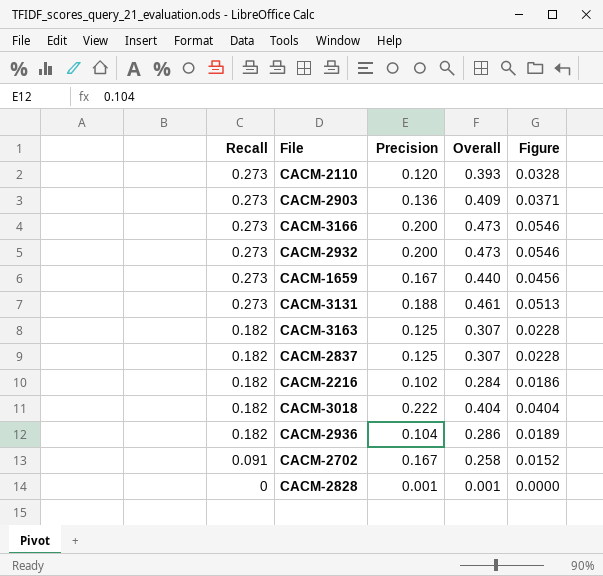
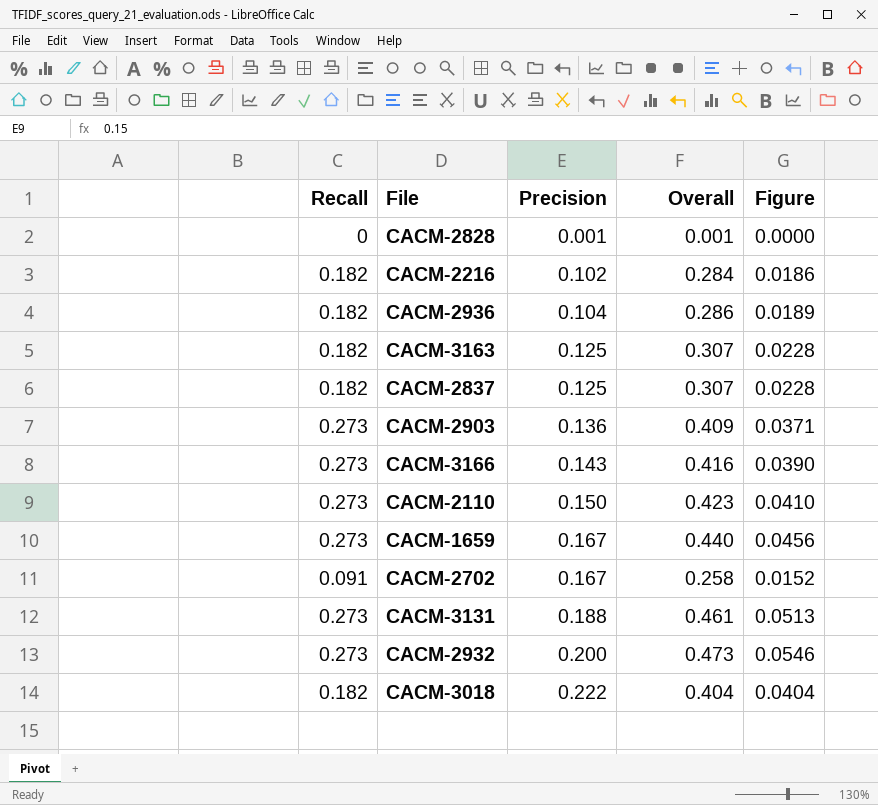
row order: Recall descending -> Precision ascending
CACM-3166 | Precision: 0.200 -> 0.143
CACM-3166 | Overall: 0.473 -> 0.416
CACM-3166 | Figure: 0.0546 -> 0.0390
CACM-2110 | Precision: 0.120 -> 0.150
CACM-2110 | Overall: 0.393 -> 0.423
CACM-2110 | Figure: 0.0328 -> 0.0410

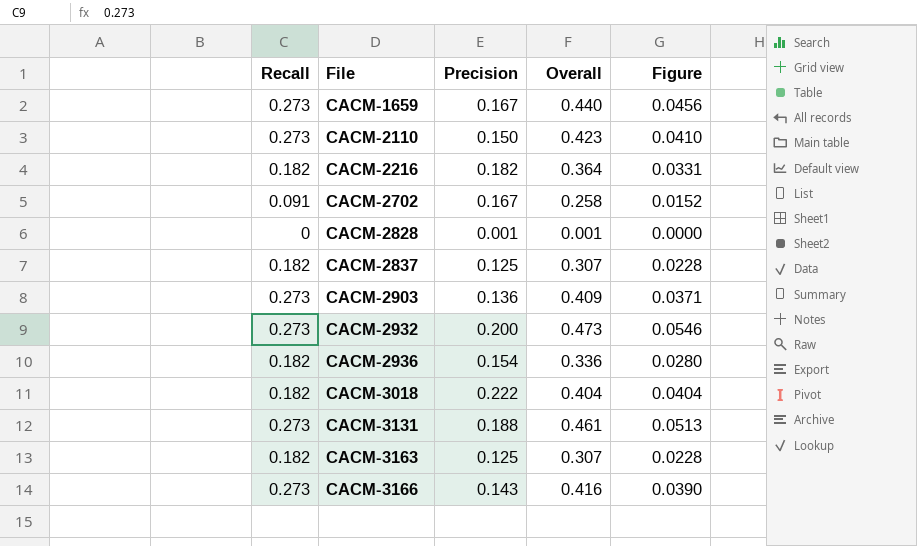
row order: Precision ascending -> File ascending
CACM-2216 | Precision: 0.102 -> 0.182
CACM-2216 | Overall: 0.284 -> 0.364
CACM-2216 | Figure: 0.0186 -> 0.0331
CACM-2936 | Precision: 0.104 -> 0.154
CACM-2936 | Overall: 0.286 -> 0.336
CACM-2936 | Figure: 0.0189 -> 0.0280

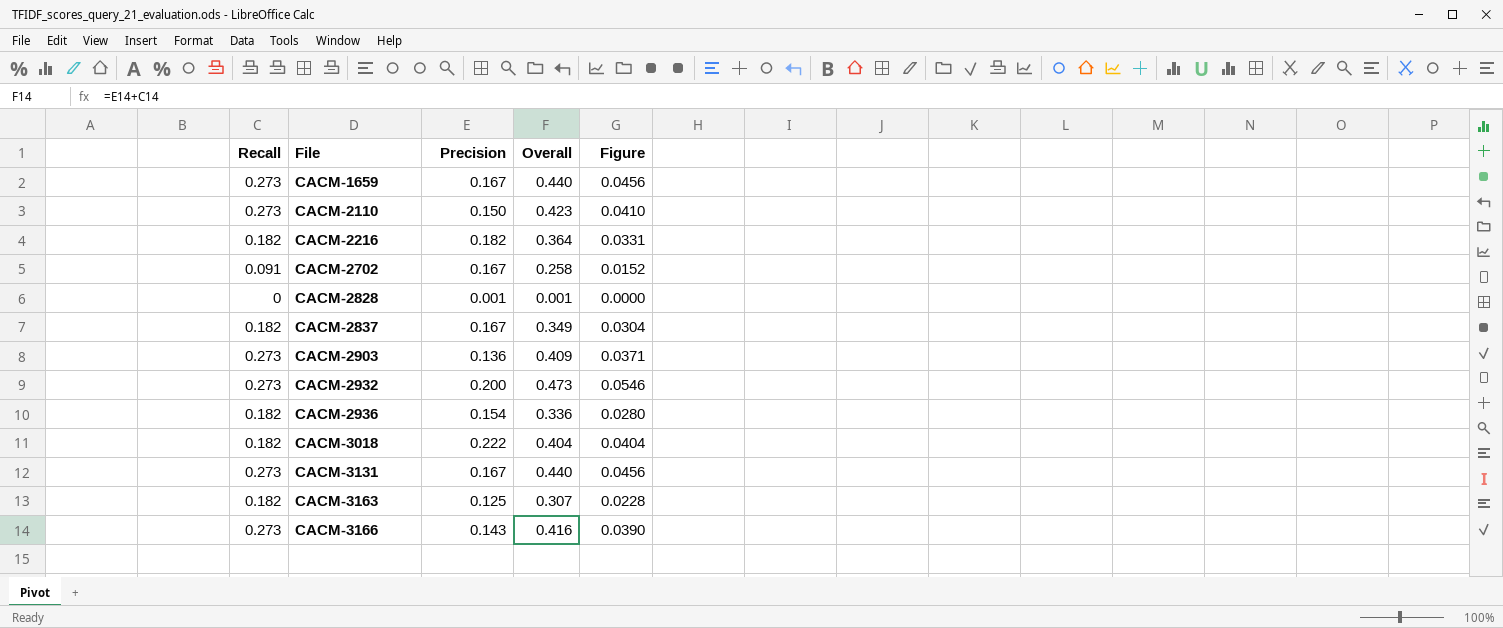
CACM-2837 | Precision: 0.125 -> 0.167
CACM-2837 | Overall: 0.307 -> 0.349
CACM-2837 | Figure: 0.0228 -> 0.0304
CACM-3131 | Precision: 0.188 -> 0.167
CACM-3131 | Overall: 0.461 -> 0.440
CACM-3131 | Figure: 0.0513 -> 0.0456

